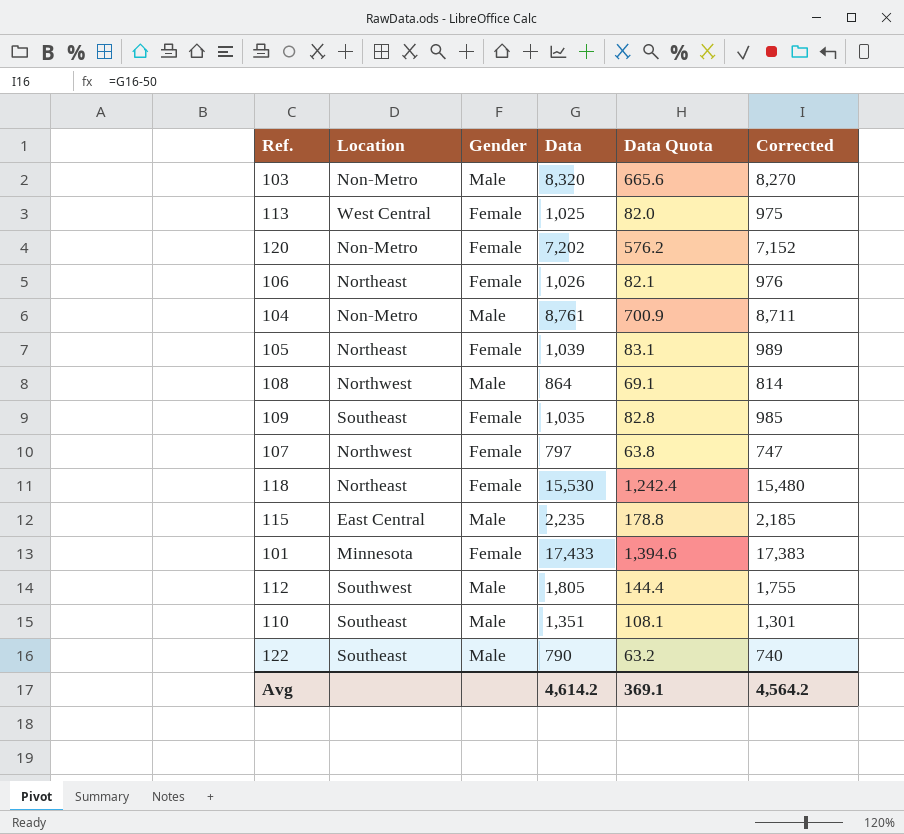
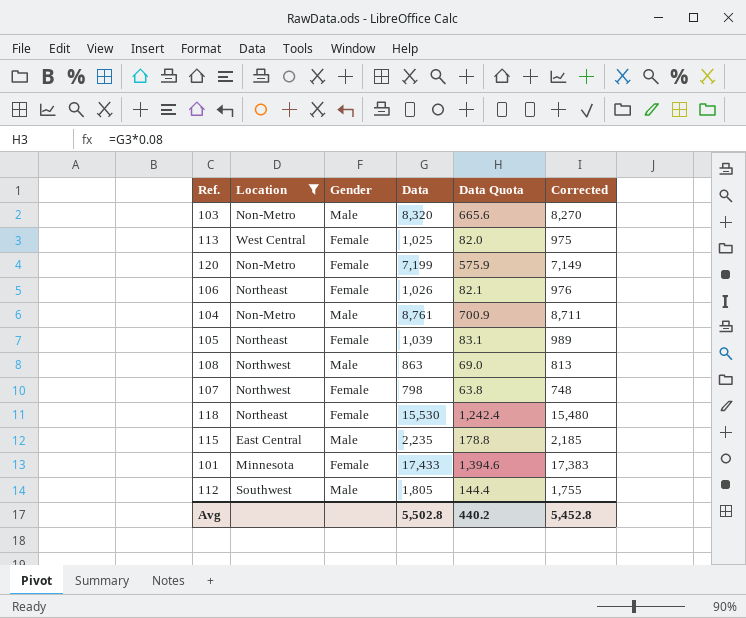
filter: none -> Location != Southeast
120 | Data: 7,202 -> 7,199
120 | Data Quota: 576.2 -> 575.9
120 | Corrected: 7,152 -> 7,149
108 | Data: 864 -> 863
108 | Data Quota: 69.1 -> 69.0
108 | Corrected: 814 -> 813
107 | Data: 797 -> 798
107 | Corrected: 747 -> 748
Avg | Data: 4,614.2 -> 5,502.8
Avg | Data Quota: 369.1 -> 440.2
Avg | Corrected: 4,564.2 -> 5,452.8

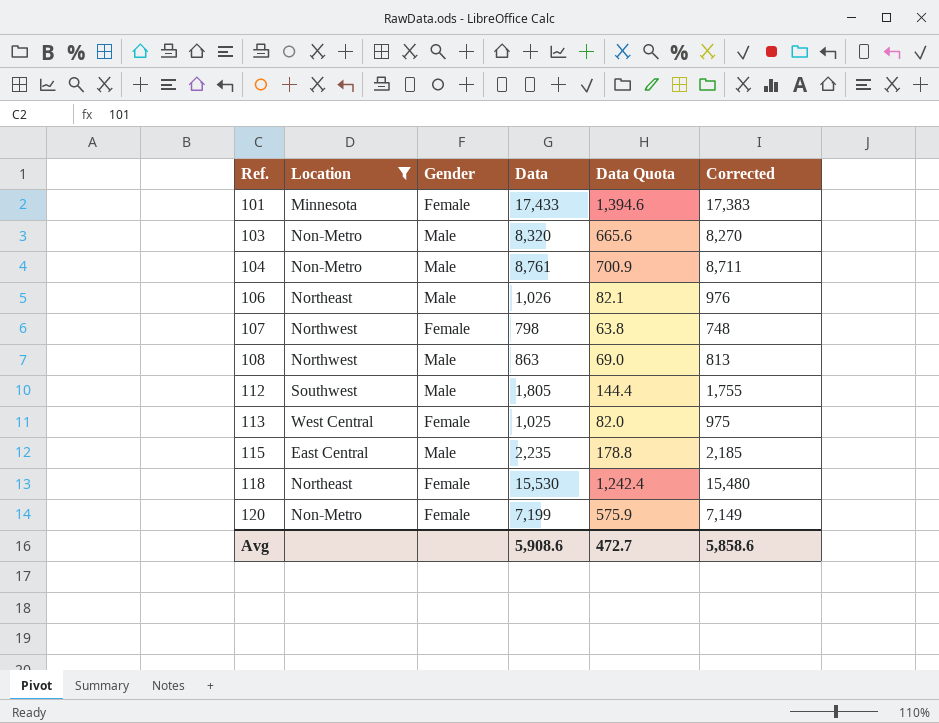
row order: none -> Ref. ascending
row 105: Northeast | Female | 1,039 | 83.1 | 989 -> none
106 | Gender: Female -> Male
Avg | Data: 5,502.8 -> 5,908.6
Avg | Data Quota: 440.2 -> 472.7
Avg | Corrected: 5,452.8 -> 5,858.6

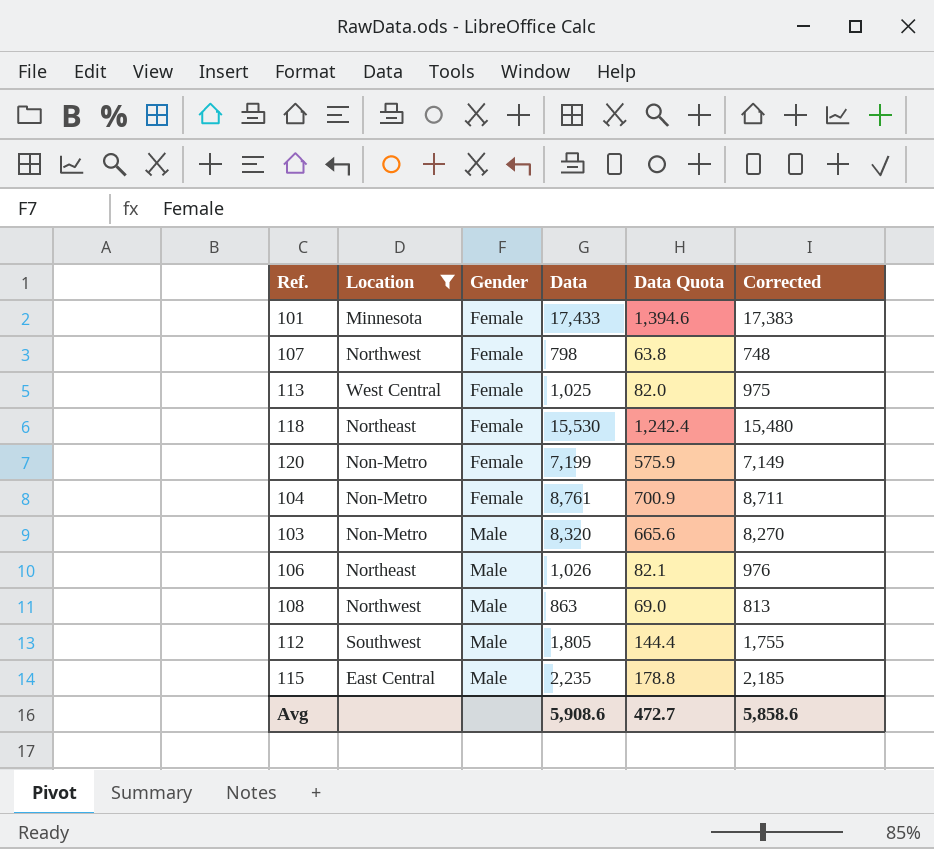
row order: Ref. ascending -> Gender ascending
104 | Gender: Male -> Female

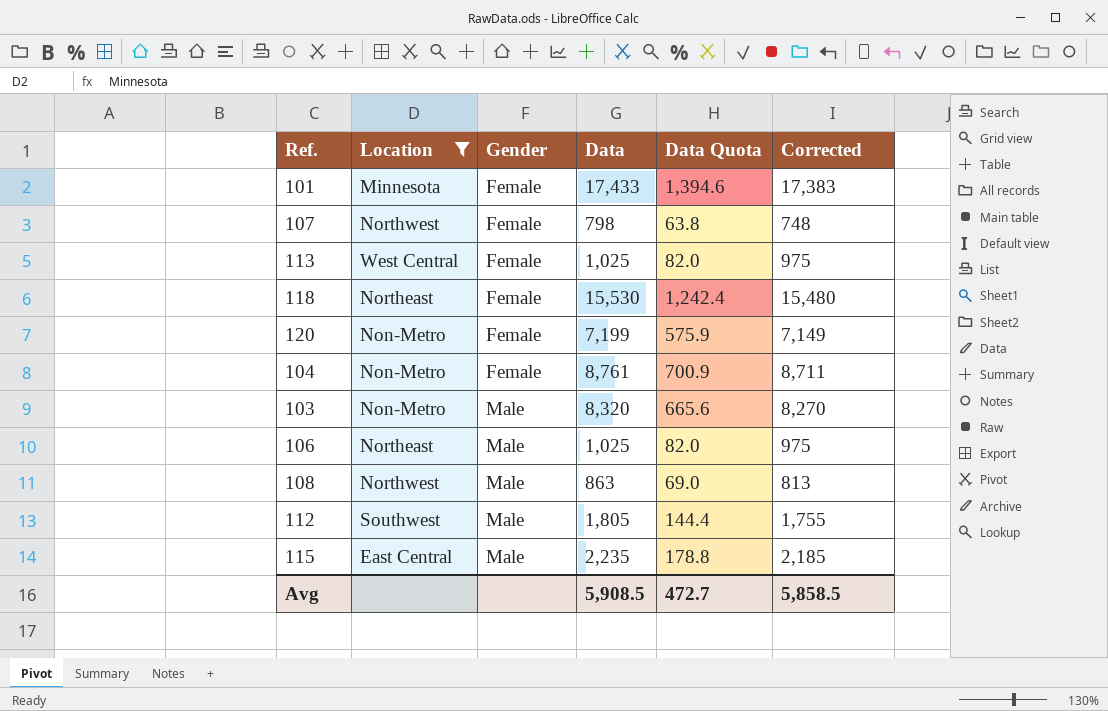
106 | Data: 1,026 -> 1,025
106 | Data Quota: 82.1 -> 82.0
106 | Corrected: 976 -> 975
Avg | Data: 5,908.6 -> 5,908.5
Avg | Corrected: 5,858.6 -> 5,858.5

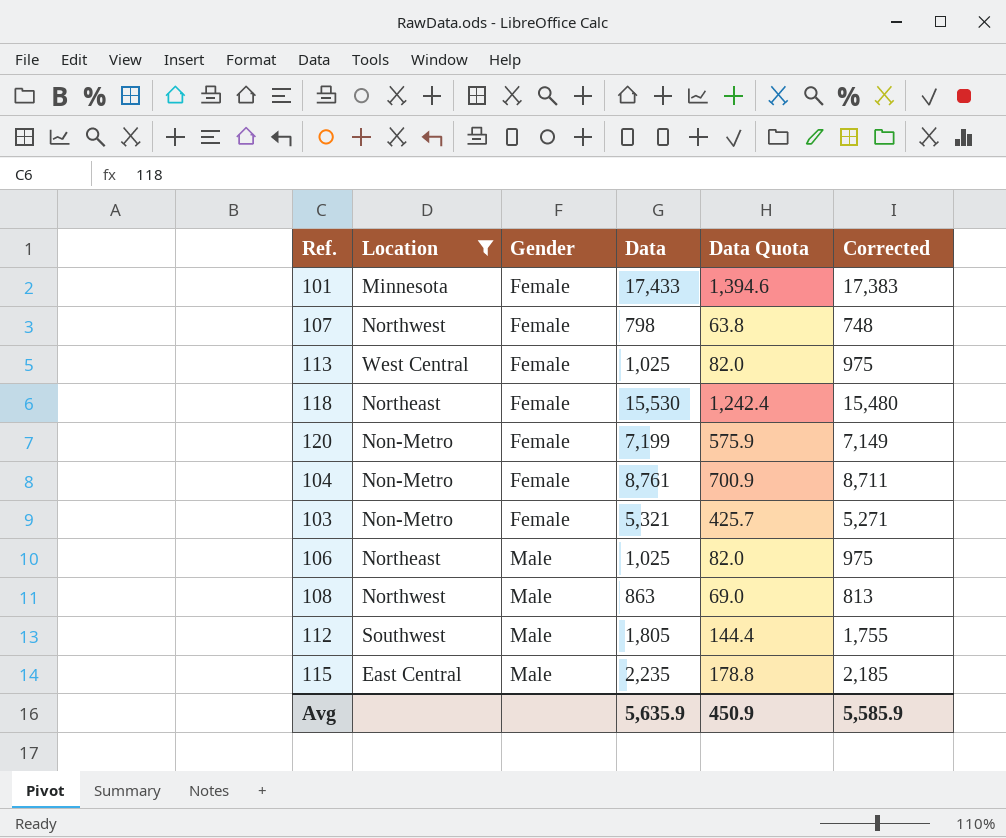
103 | Gender: Male -> Female
103 | Data: 8,320 -> 5,321
103 | Data Quota: 665.6 -> 425.7
103 | Corrected: 8,270 -> 5,271
Avg | Data: 5,908.5 -> 5,635.9
Avg | Data Quota: 472.7 -> 450.9
Avg | Corrected: 5,858.5 -> 5,585.9

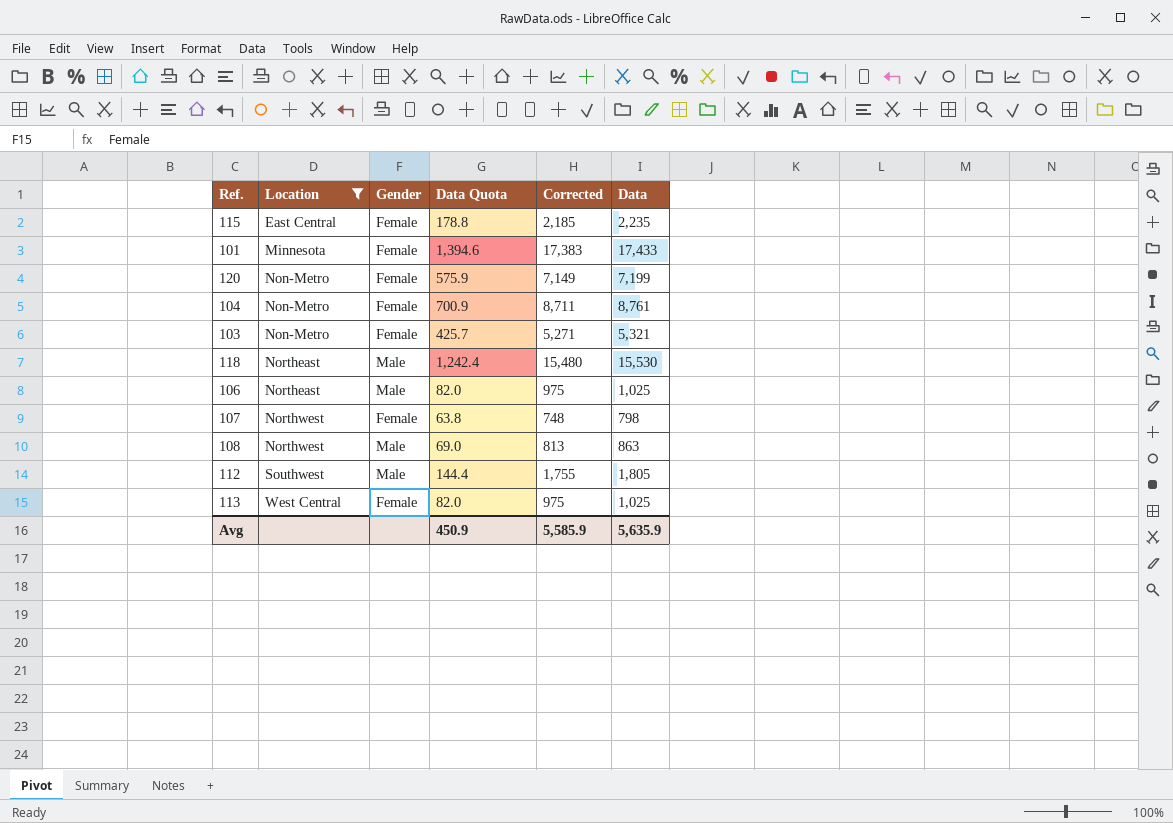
row order: Gender ascending -> Location ascending
column Data | position: 4 -> 6
115 | Gender: Male -> Female
118 | Gender: Female -> Male

